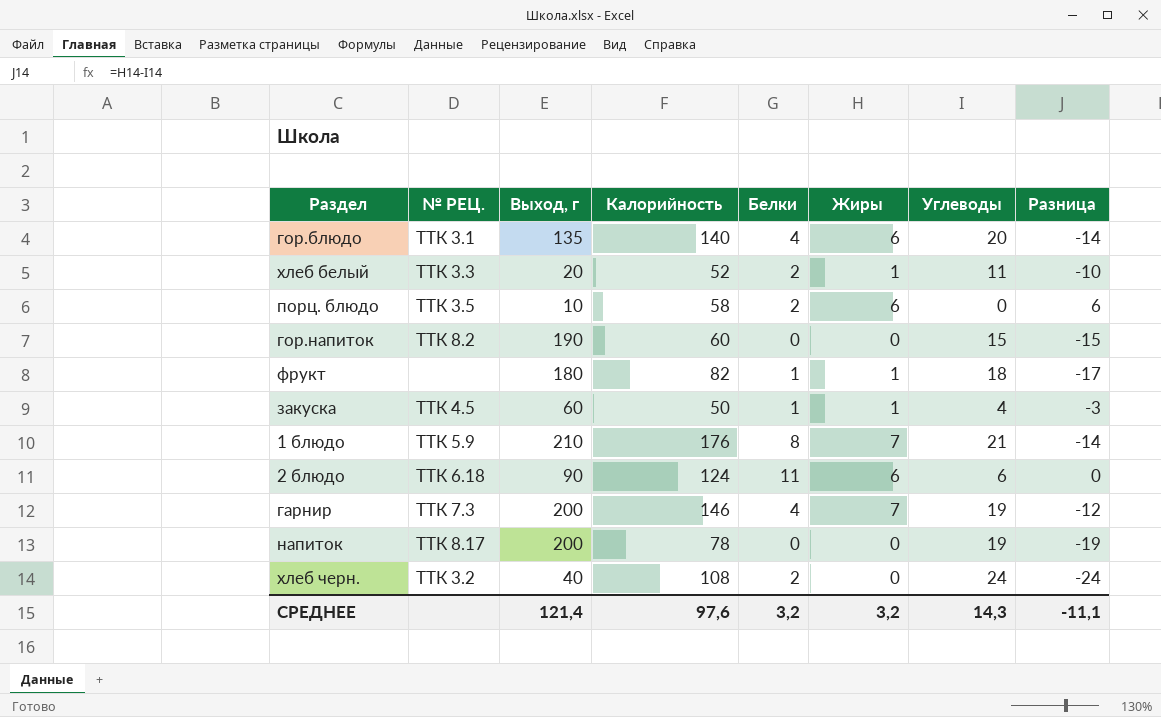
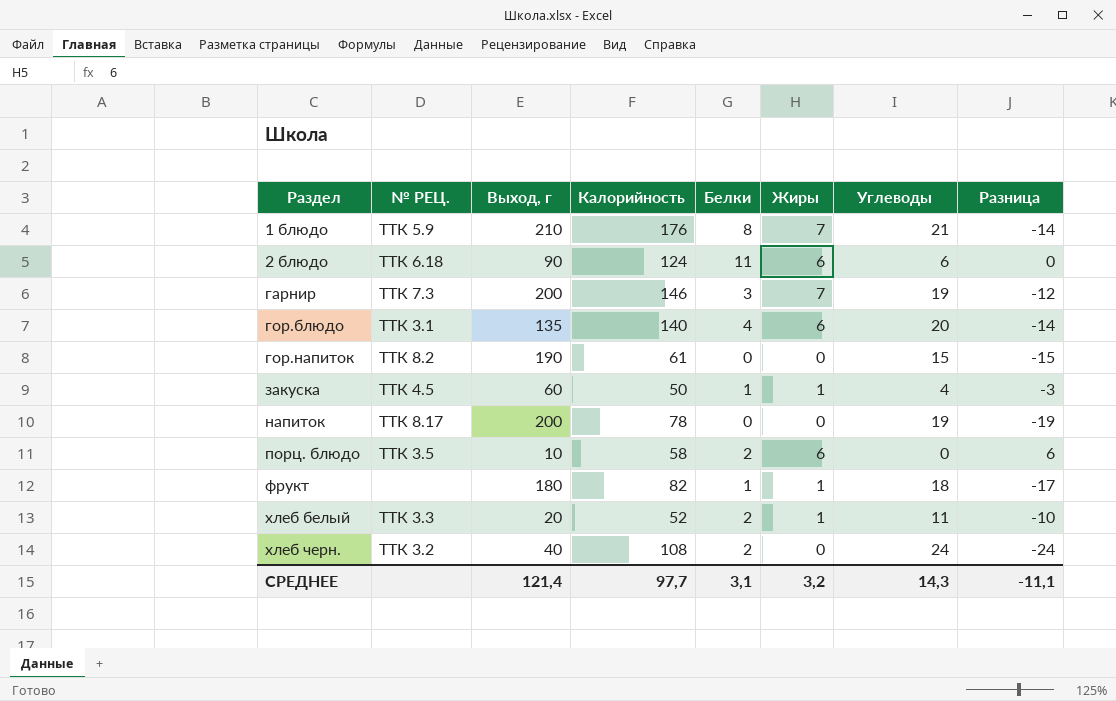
row order: none -> Раздел ascending
гарнир | Белки: 4 -> 3
гор.напиток | Калорийность: 60 -> 61
СРЕДНЕЕ | Калорийность: 97,6 -> 97,7
СРЕДНЕЕ | Белки: 3,2 -> 3,1

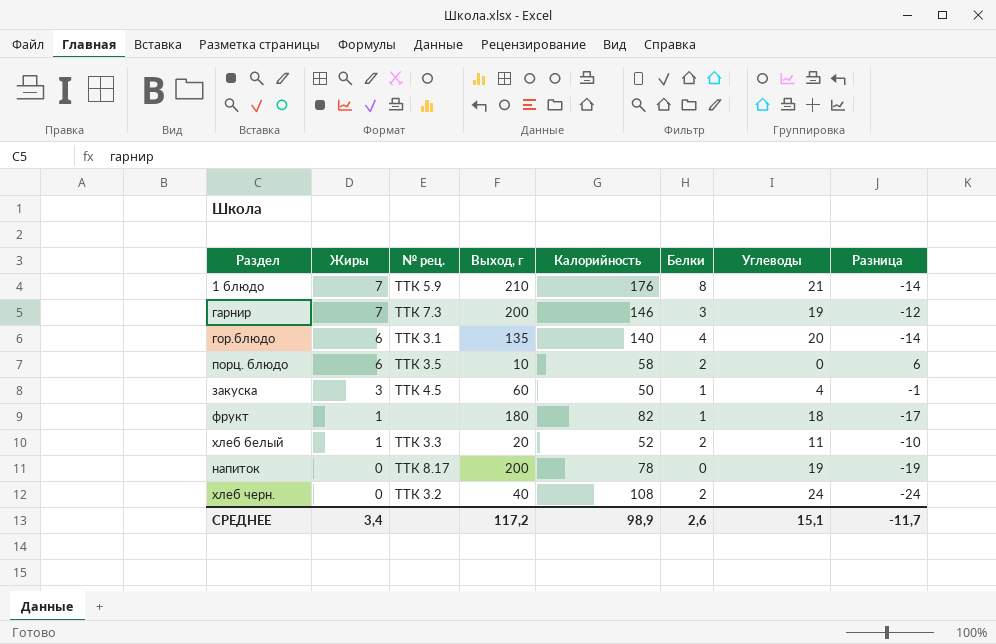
row order: Раздел ascending -> Жиры descending
column Жиры | position: 6 -> 2
column name: № РЕЦ. -> № рец.
row 2 блюдо: ТТК 6.18 | 90 | 124 | 11 | 6 | 6 | 0 -> none
row гор.напиток: ТТК 8.2 | 190 | 61 | 0 | 0 | 15 | -15 -> none
закуска | Жиры: 1 -> 3
закуска | Разница: -3 -> -1
СРЕДНЕЕ | Жиры: 3,2 -> 3,4
СРЕДНЕЕ | Выход, г: 121,4 -> 117,2
СРЕДНЕЕ | Калорийность: 97,7 -> 98,9
СРЕДНЕЕ | Белки: 3,1 -> 2,6
СРЕДНЕЕ | Углеводы: 14,3 -> 15,1
СРЕДНЕЕ | Разница: -11,1 -> -11,7

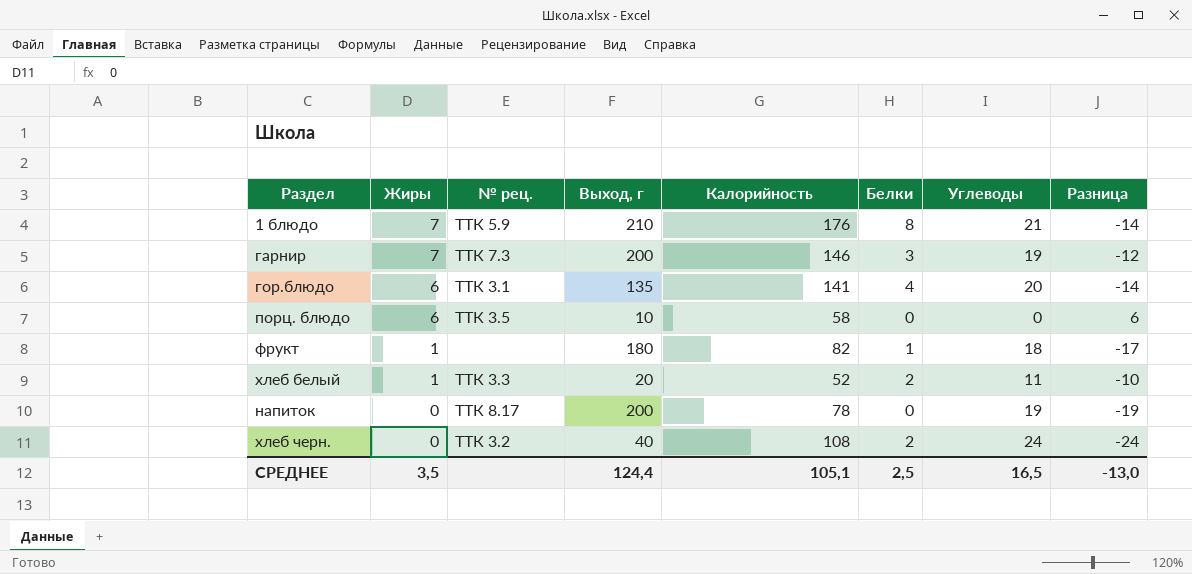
row закуска: 3 | ТТК 4.5 | 60 | 50 | 1 | 4 | -1 -> none
гор.блюдо | Калорийность: 140 -> 141
порц. блюдо | Белки: 2 -> 0
СРЕДНЕЕ | Жиры: 3,4 -> 3,5
СРЕДНЕЕ | Выход, г: 117,2 -> 124,4
СРЕДНЕЕ | Калорийность: 98,9 -> 105,1
СРЕДНЕЕ | Белки: 2,6 -> 2,5
СРЕДНЕЕ | Углеводы: 15,1 -> 16,5
СРЕДНЕЕ | Разница: -11,7 -> -13,0

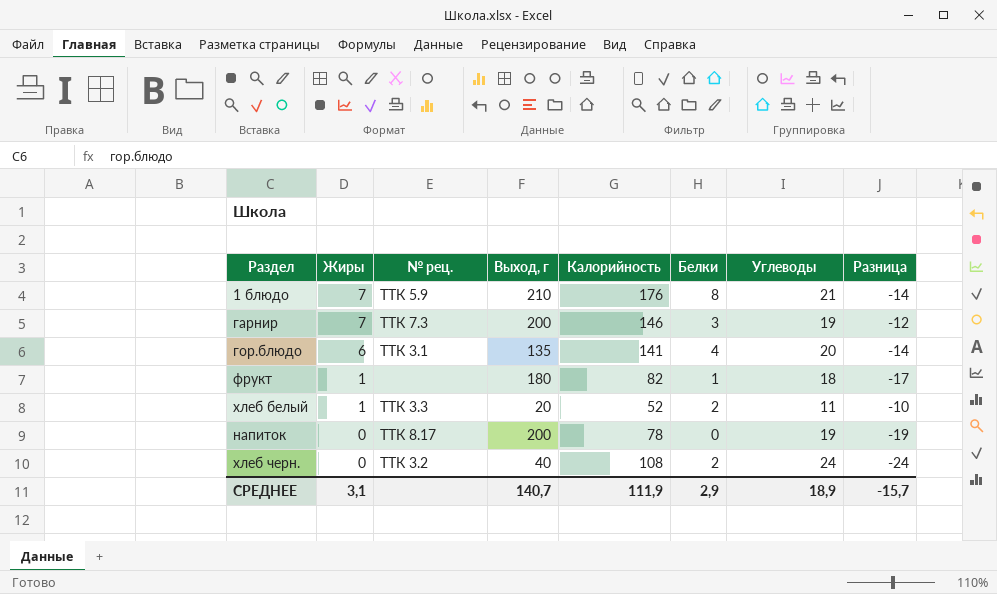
row порц. блюдо: 6 | ТТК 3.5 | 10 | 58 | 0 | 0 | 6 -> none
СРЕДНЕЕ | Жиры: 3,5 -> 3,1
СРЕДНЕЕ | Выход, г: 124,4 -> 140,7
СРЕДНЕЕ | Калорийность: 105,1 -> 111,9
СРЕДНЕЕ | Белки: 2,5 -> 2,9
СРЕДНЕЕ | Углеводы: 16,5 -> 18,9
СРЕДНЕЕ | Разница: -13,0 -> -15,7

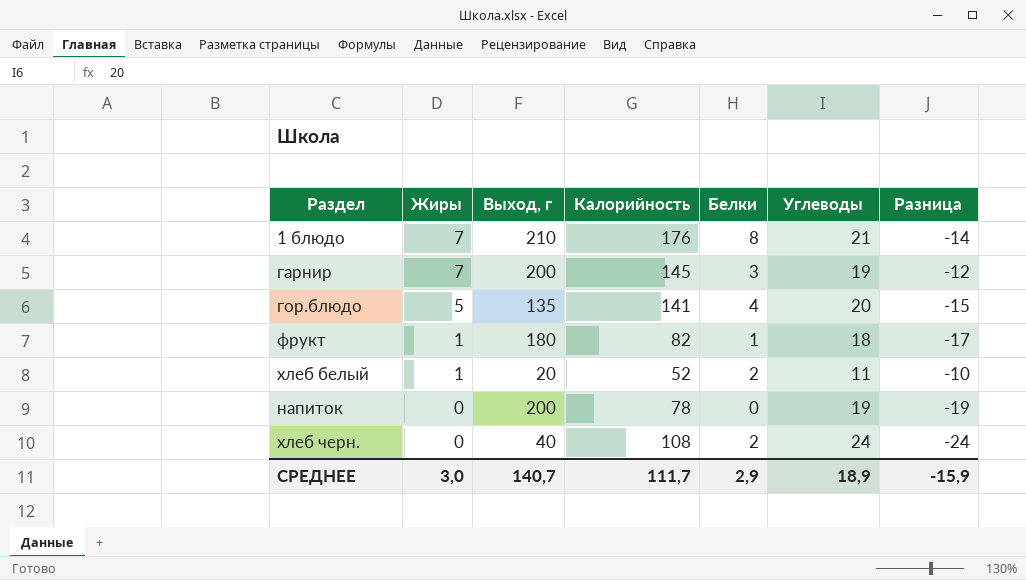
column № рец. | position: 3 -> none
гарнир | Калорийность: 146 -> 145
гор.блюдо | Жиры: 6 -> 5
гор.блюдо | Разница: -14 -> -15
СРЕДНЕЕ | Жиры: 3,1 -> 3,0
СРЕДНЕЕ | Калорийность: 111,9 -> 111,7
СРЕДНЕЕ | Разница: -15,7 -> -15,9

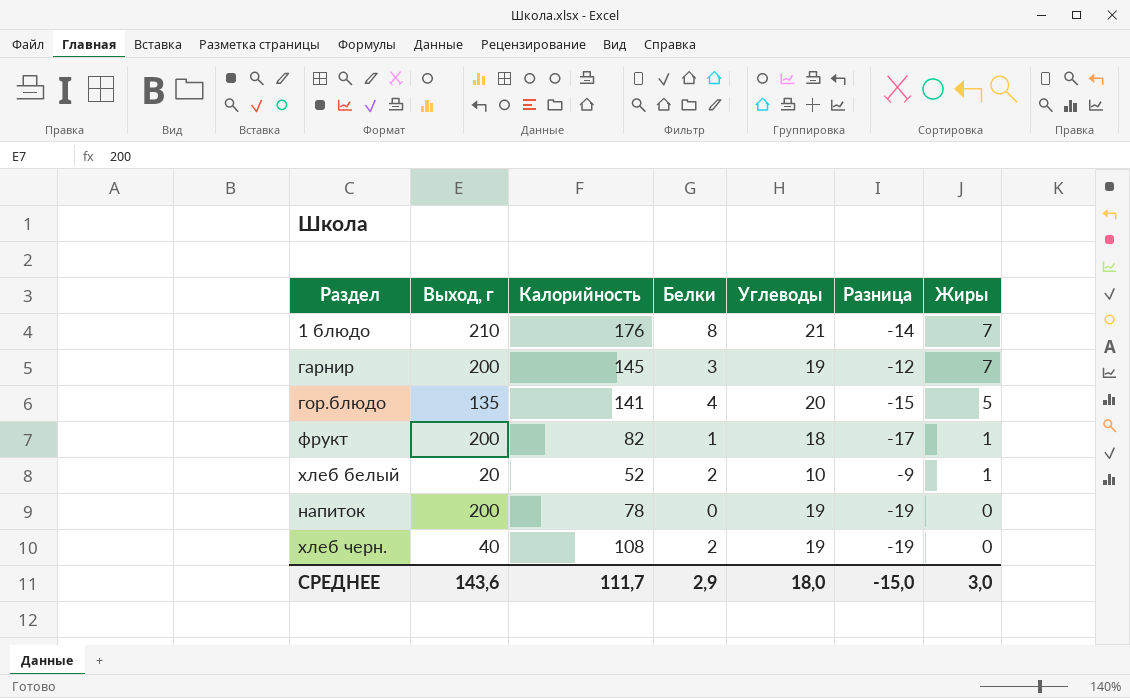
column Жиры | position: 2 -> 7
фрукт | Выход, г: 180 -> 200
хлеб белый | Углеводы: 11 -> 10
хлеб белый | Разница: -10 -> -9
хлеб черн. | Углеводы: 24 -> 19
хлеб черн. | Разница: -24 -> -19
СРЕДНЕЕ | Выход, г: 140,7 -> 143,6
СРЕДНЕЕ | Углеводы: 18,9 -> 18,0
СРЕДНЕЕ | Разница: -15,9 -> -15,0

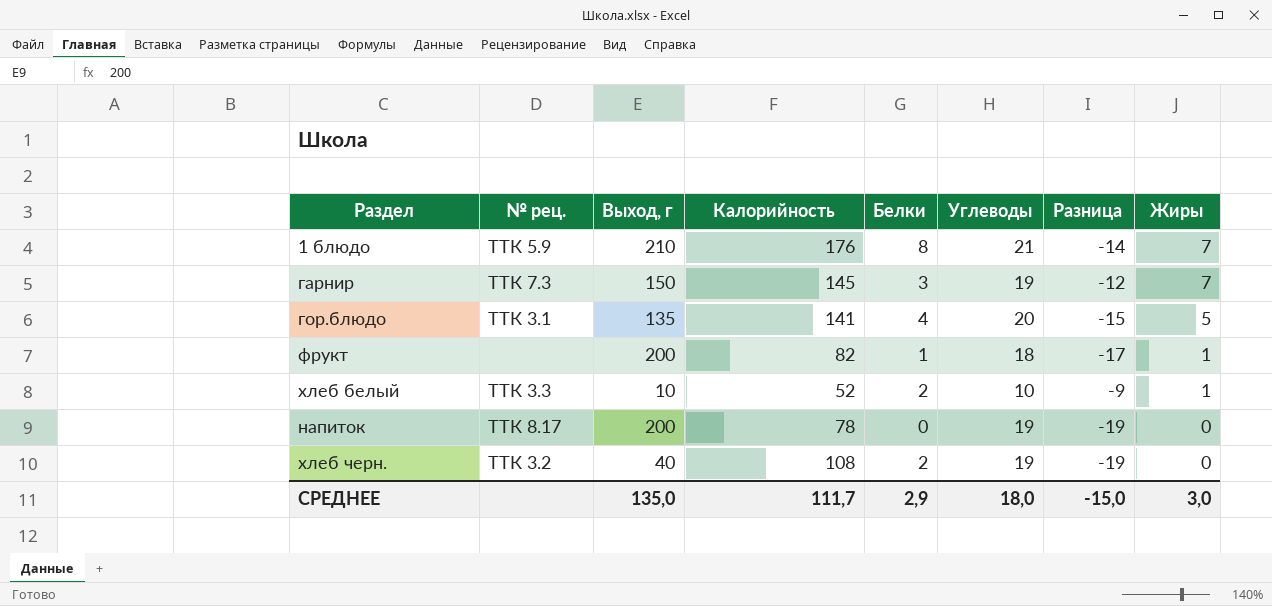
column № рец. | position: none -> 2
гарнир | Выход, г: 200 -> 150
хлеб белый | Выход, г: 20 -> 10
СРЕДНЕЕ | Выход, г: 143,6 -> 135,0

